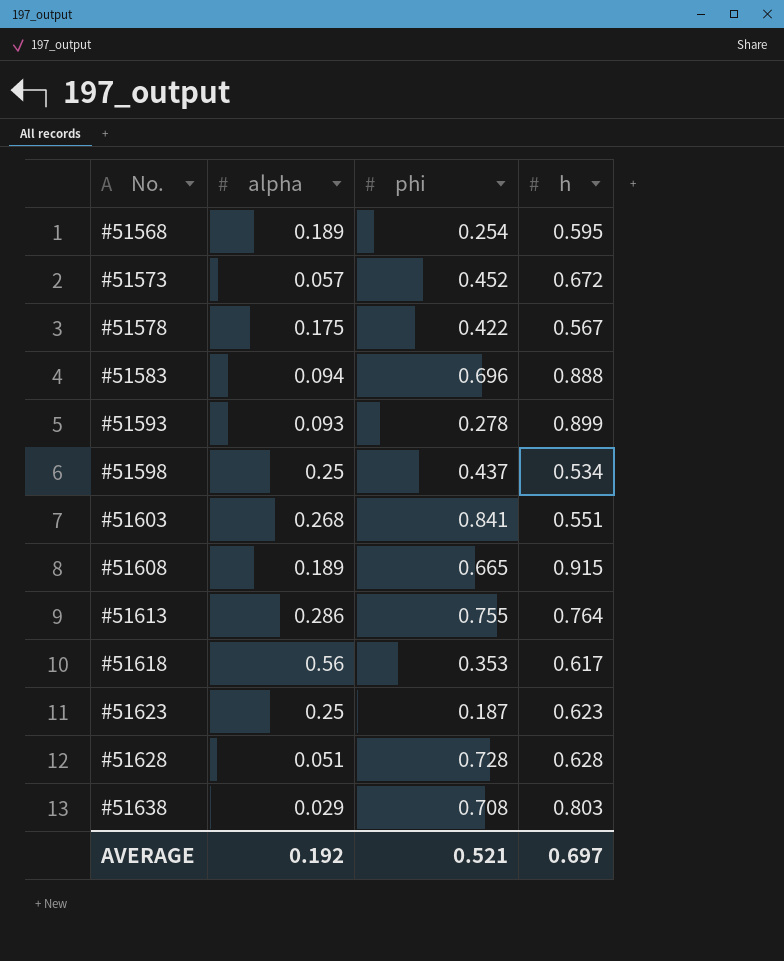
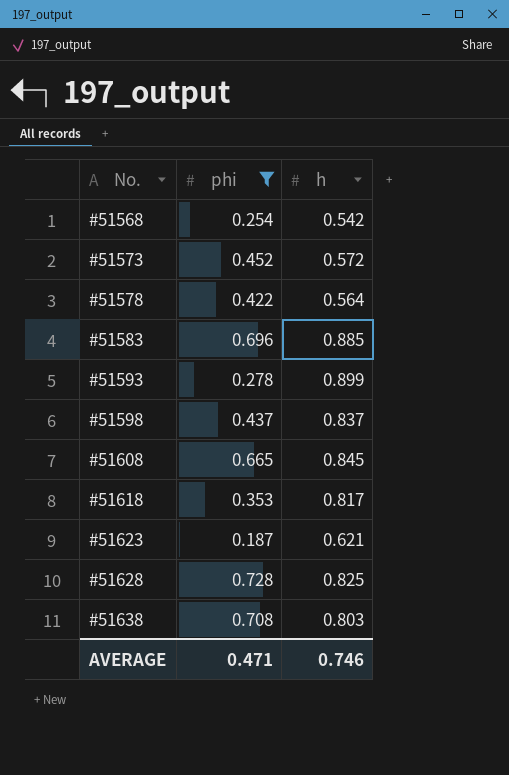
filter: none -> phi <= 0.728
column alpha | position: 2 -> none
#51568 | h: 0.595 -> 0.542
#51573 | h: 0.672 -> 0.572
#51578 | h: 0.567 -> 0.564
#51583 | h: 0.888 -> 0.885
#51598 | h: 0.534 -> 0.837
#51608 | h: 0.915 -> 0.845
#51618 | h: 0.617 -> 0.817
#51623 | h: 0.623 -> 0.621
#51628 | h: 0.628 -> 0.825
AVERAGE | phi: 0.521 -> 0.471
AVERAGE | h: 0.697 -> 0.746

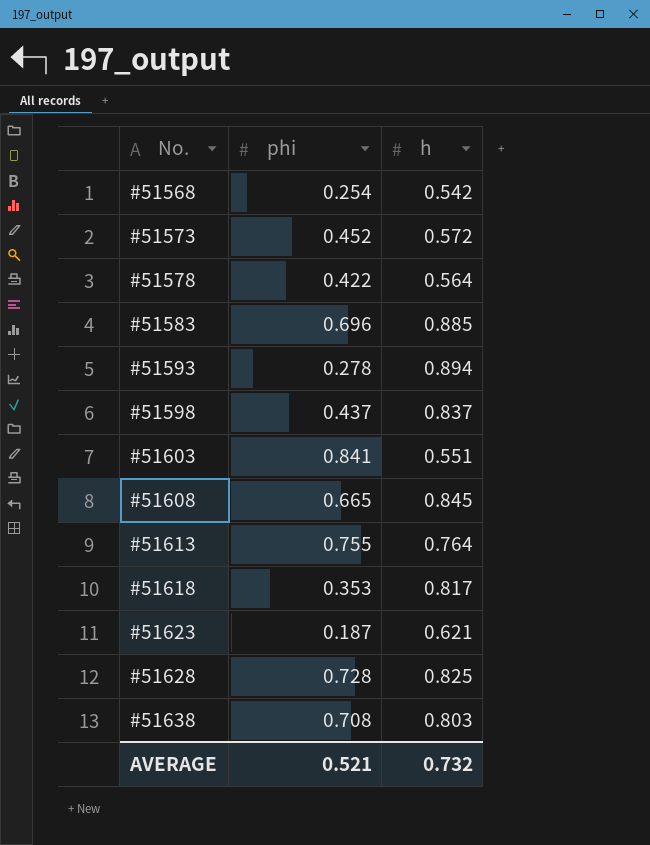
filter: phi <= 0.728 -> none
#51593 | h: 0.899 -> 0.894
AVERAGE | phi: 0.471 -> 0.521
AVERAGE | h: 0.746 -> 0.732

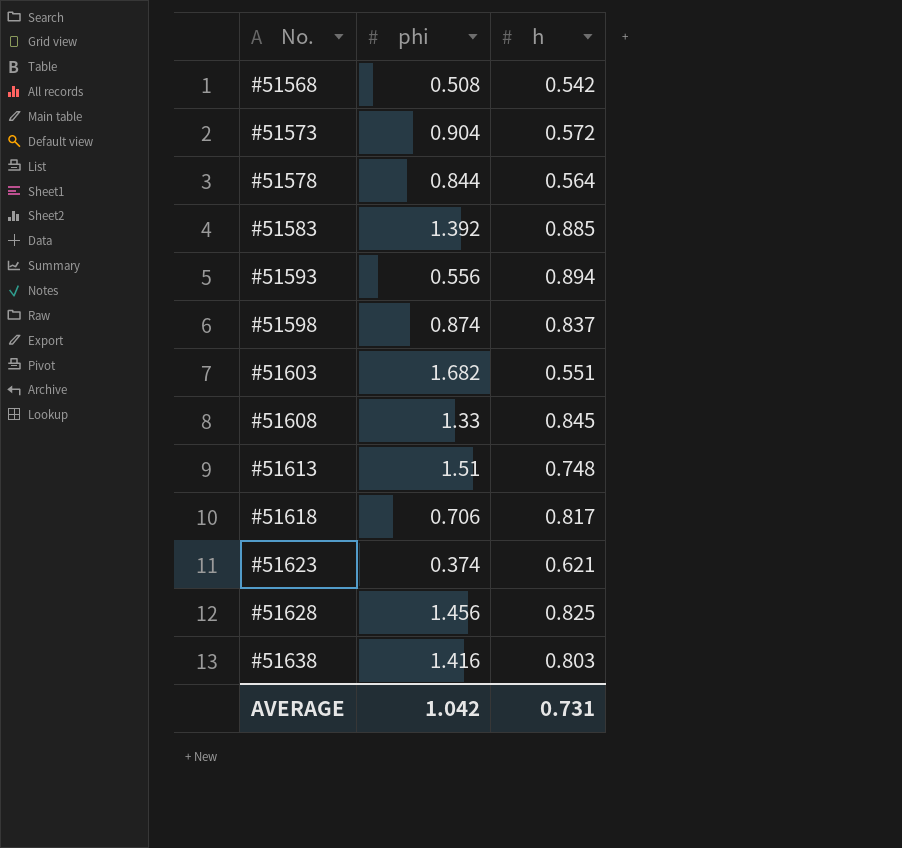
#51568 | phi: 0.254 -> 0.508
#51573 | phi: 0.452 -> 0.904
#51578 | phi: 0.422 -> 0.844
#51583 | phi: 0.696 -> 1.392
#51593 | phi: 0.278 -> 0.556
#51598 | phi: 0.437 -> 0.874
#51603 | phi: 0.841 -> 1.682
#51608 | phi: 0.665 -> 1.33
#51613 | phi: 0.755 -> 1.51
#51613 | h: 0.764 -> 0.748
#51618 | phi: 0.353 -> 0.706
#51623 | phi: 0.187 -> 0.374
#51628 | phi: 0.728 -> 1.456
#51638 | phi: 0.708 -> 1.416
AVERAGE | phi: 0.521 -> 1.042
AVERAGE | h: 0.732 -> 0.731

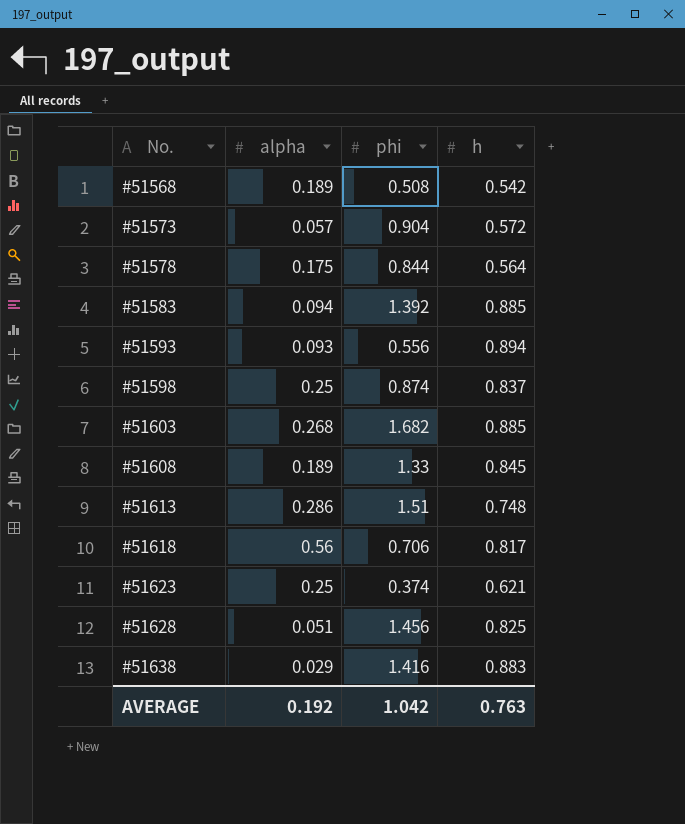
column alpha | position: none -> 2
#51603 | h: 0.551 -> 0.885
#51638 | h: 0.803 -> 0.883
AVERAGE | h: 0.731 -> 0.763

